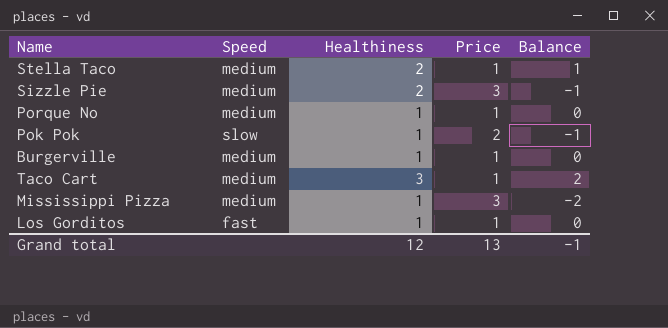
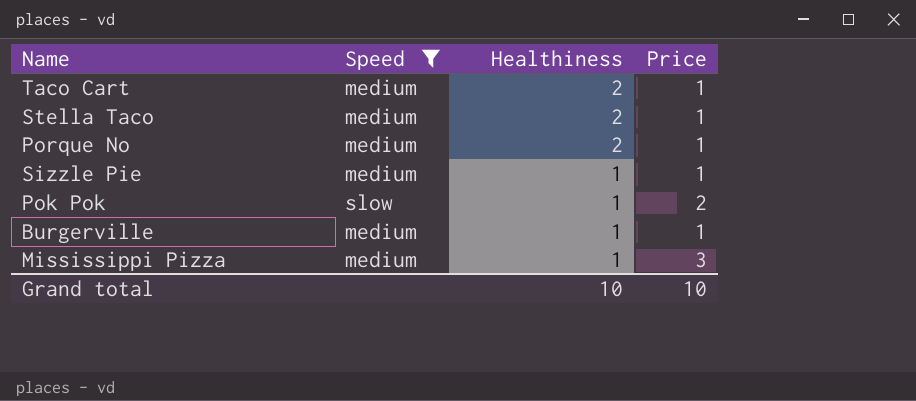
filter: none -> Speed != fast
row order: none -> Healthiness descending
column Balance | formula: [Healthiness] - [Price] -> none
Taco Cart | Healthiness: 3 -> 2
Porque No | Healthiness: 1 -> 2
Sizzle Pie | Healthiness: 2 -> 1
Sizzle Pie | Price: 3 -> 1
Grand total | Healthiness: 12 -> 10
Grand total | Price: 13 -> 10

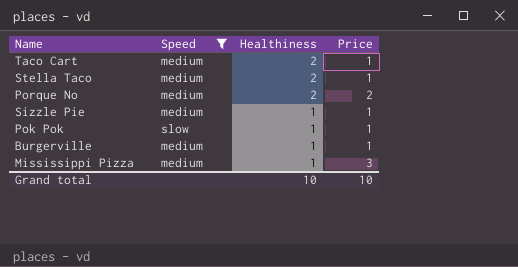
Porque No | Price: 1 -> 2
Pok Pok | Price: 2 -> 1

